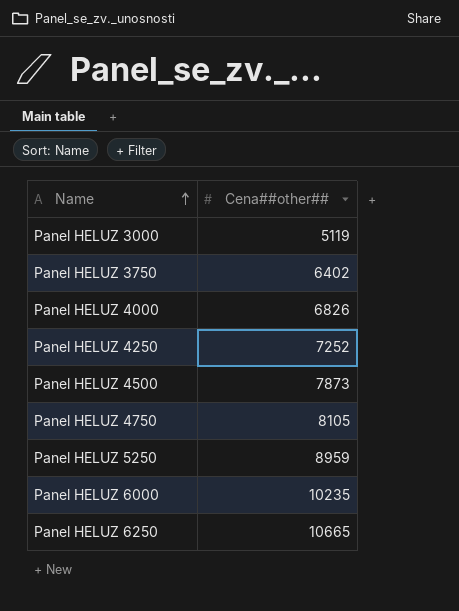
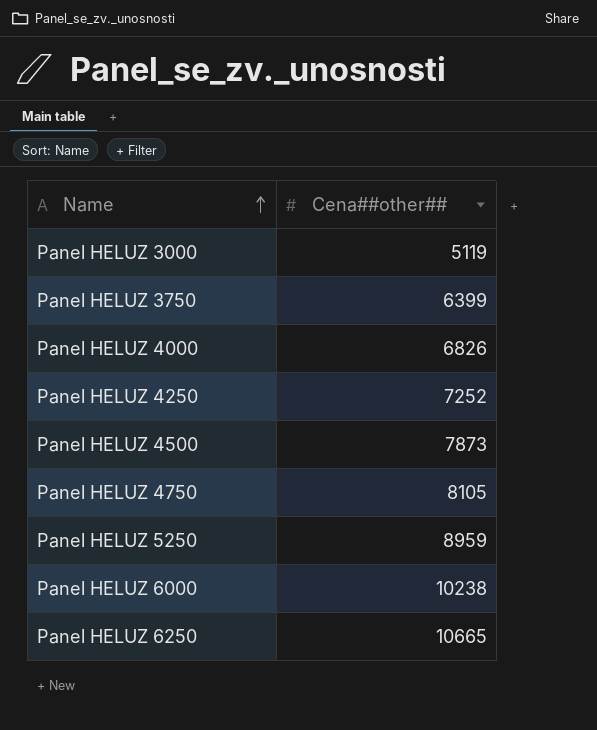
Panel HELUZ 3750 | Cena##other##: 6402 -> 6399
Panel HELUZ 6000 | Cena##other##: 10235 -> 10238

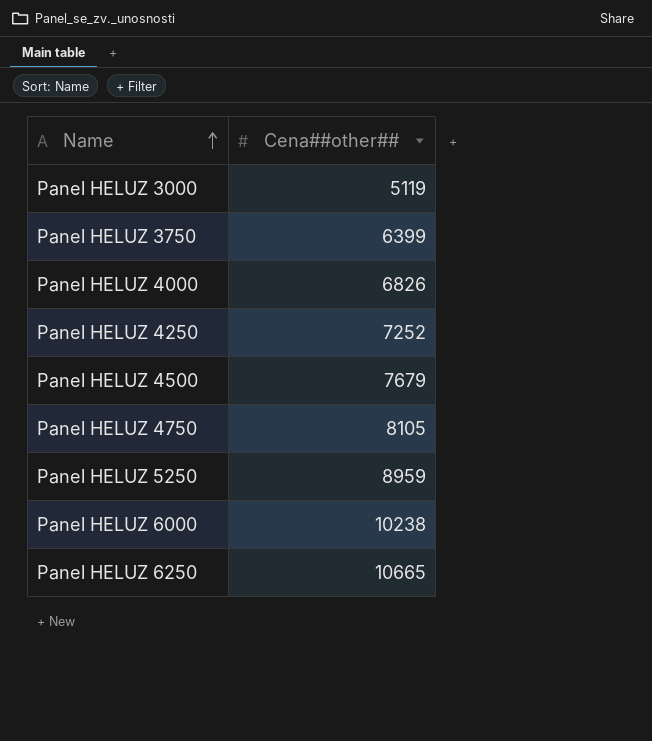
Panel HELUZ 4500 | Cena##other##: 7873 -> 7679

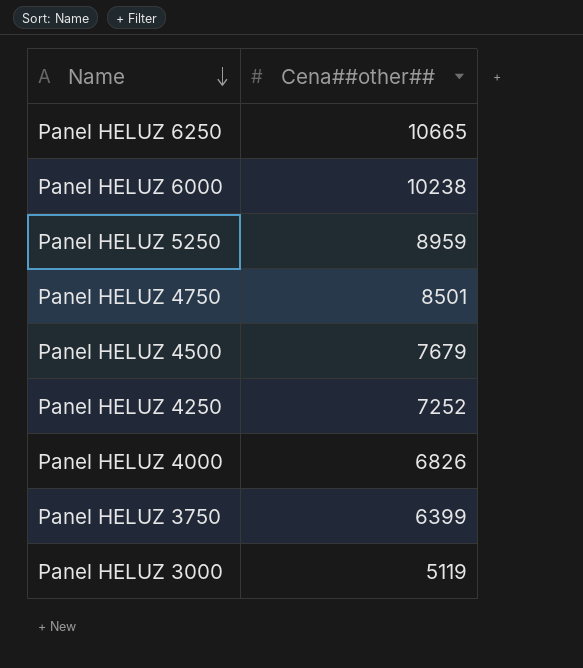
row order: Name ascending -> Name descending
Panel HELUZ 4750 | Cena##other##: 8105 -> 8501

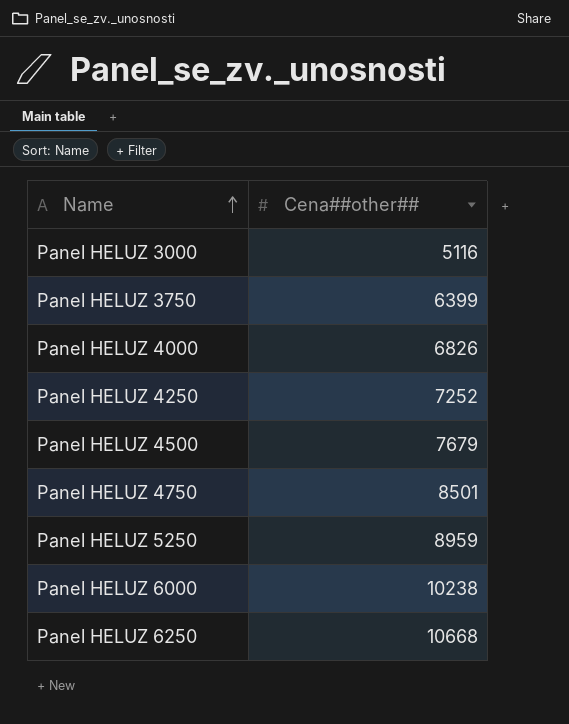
row order: Name descending -> Name ascending
Panel HELUZ 3000 | Cena##other##: 5119 -> 5116
Panel HELUZ 6250 | Cena##other##: 10665 -> 10668

